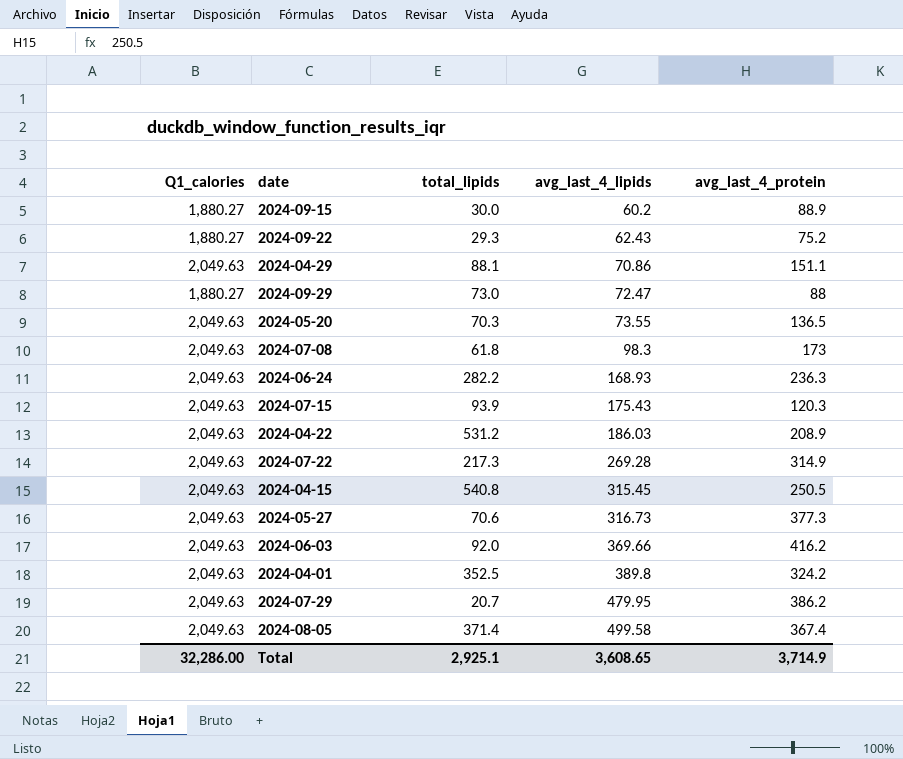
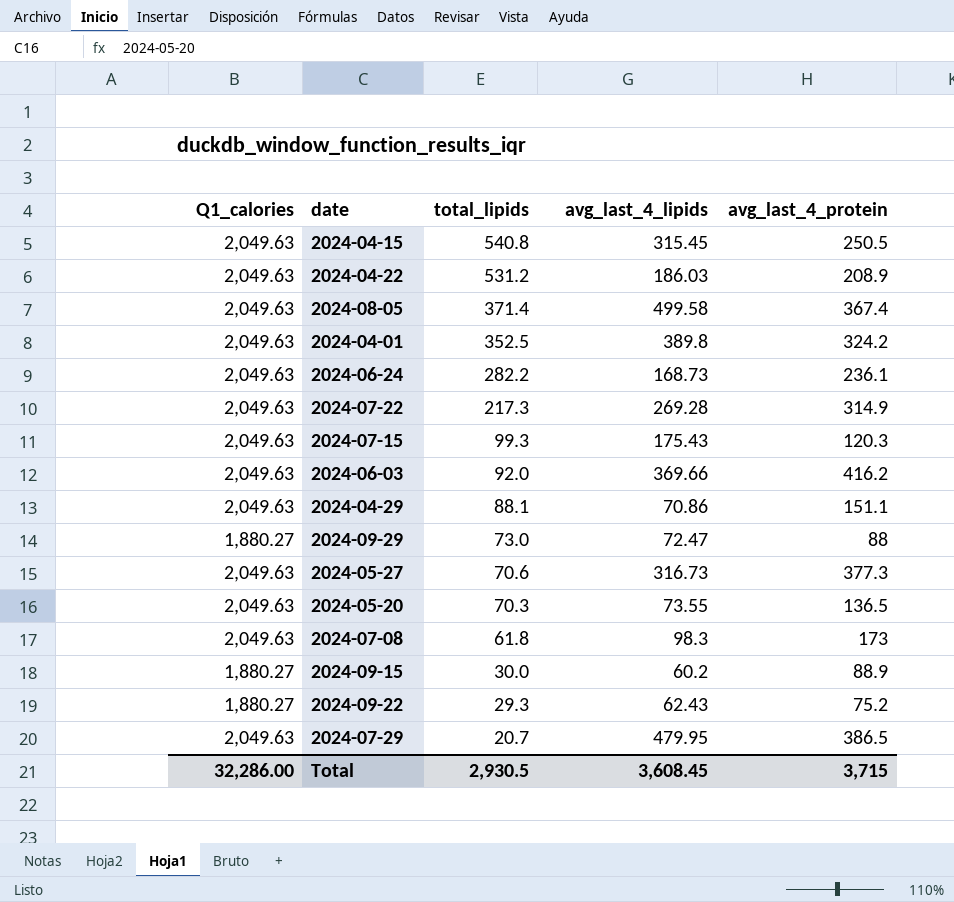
row order: avg_last_4_lipids ascending -> total_lipids descending
2024-06-24 | avg_last_4_lipids: 168.93 -> 168.73
2024-06-24 | avg_last_4_protein: 236.3 -> 236.1
2024-07-15 | total_lipids: 93.9 -> 99.3
2024-07-29 | avg_last_4_protein: 386.2 -> 386.5
Total | total_lipids: 2,925.1 -> 2,930.5
Total | avg_last_4_lipids: 3,608.65 -> 3,608.45
Total | avg_last_4_protein: 3,714.9 -> 3,715

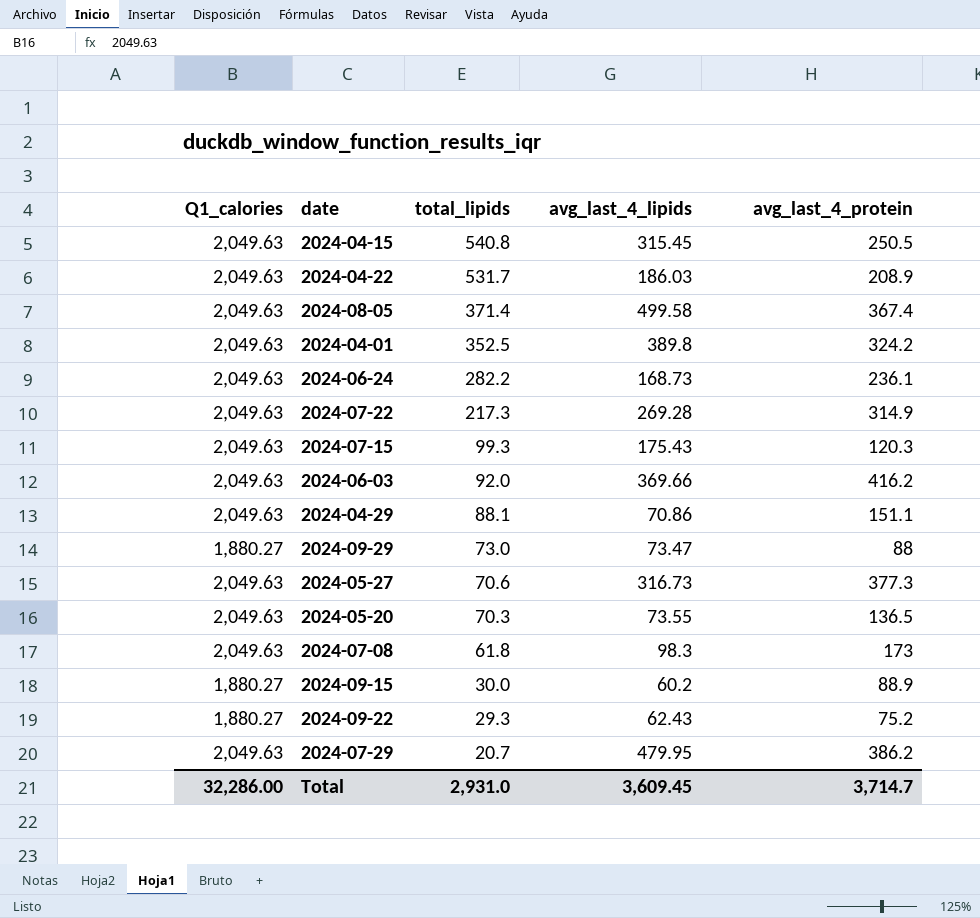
2024-04-22 | total_lipids: 531.2 -> 531.7
2024-09-29 | avg_last_4_lipids: 72.47 -> 73.47
2024-07-29 | avg_last_4_protein: 386.5 -> 386.2
Total | total_lipids: 2,930.5 -> 2,931.0
Total | avg_last_4_lipids: 3,608.45 -> 3,609.45
Total | avg_last_4_protein: 3,715 -> 3,714.7

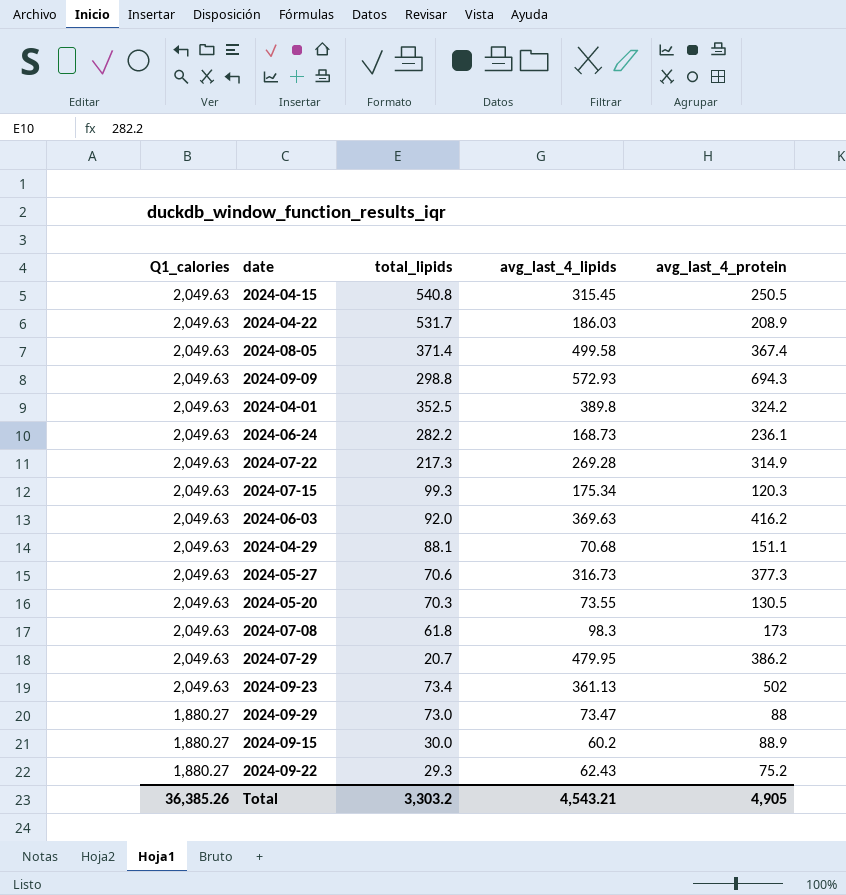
row order: total_lipids descending -> Q1_calories descending
row 2024-09-09: none -> 2,049.63 | 298.8 | 572.93 | 694.3
2024-07-15 | avg_last_4_lipids: 175.43 -> 175.34
2024-06-03 | avg_last_4_lipids: 369.66 -> 369.63
2024-04-29 | avg_last_4_lipids: 70.86 -> 70.68
2024-05-20 | avg_last_4_protein: 136.5 -> 130.5
row 2024-09-23: none -> 2,049.63 | 73.4 | 361.13 | 502
Total | Q1_calories: 32,286.00 -> 36,385.26
Total | total_lipids: 2,931.0 -> 3,303.2
Total | avg_last_4_lipids: 3,609.45 -> 4,543.21
Total | avg_last_4_protein: 3,714.7 -> 4,905

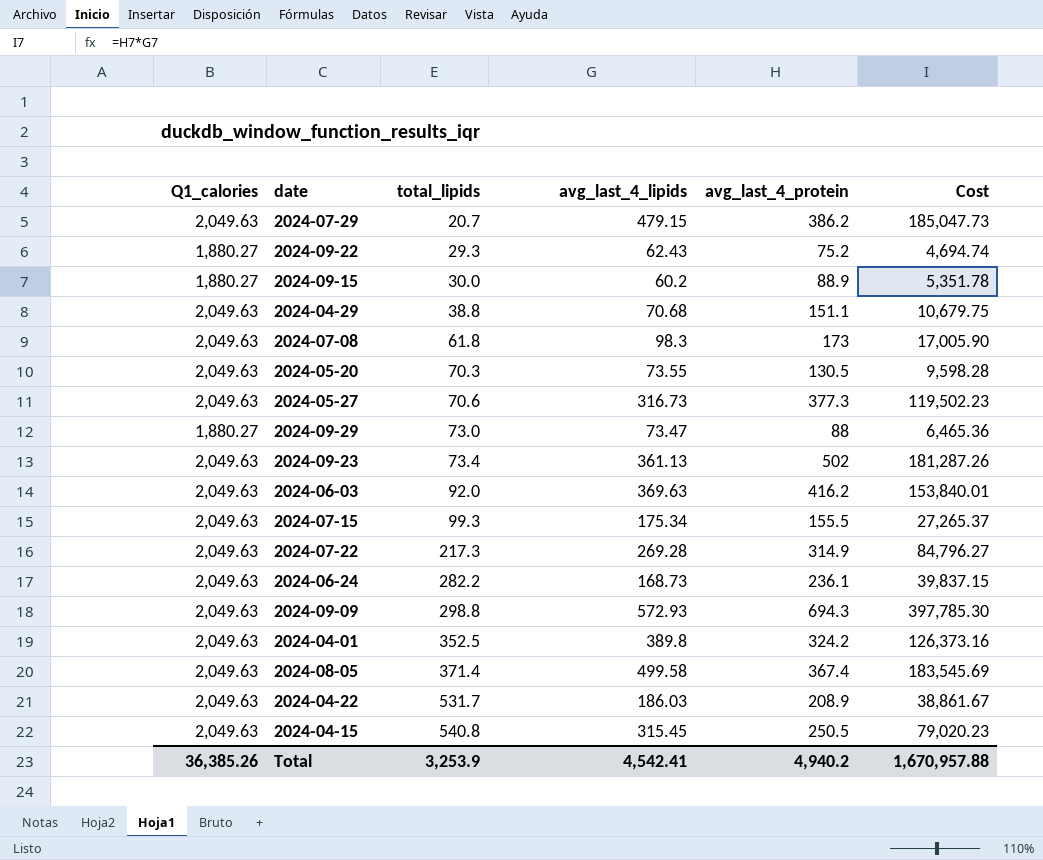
row order: Q1_calories descending -> total_lipids ascending
column Cost | formula: none -> [avg_last_4_lipids] * [avg_last_4_protein]
2024-07-29 | avg_last_4_lipids: 479.95 -> 479.15
2024-04-29 | total_lipids: 88.1 -> 38.8
2024-07-15 | avg_last_4_protein: 120.3 -> 155.5
Total | total_lipids: 3,303.2 -> 3,253.9
Total | avg_last_4_lipids: 4,543.21 -> 4,542.41
Total | avg_last_4_protein: 4,905 -> 4,940.2

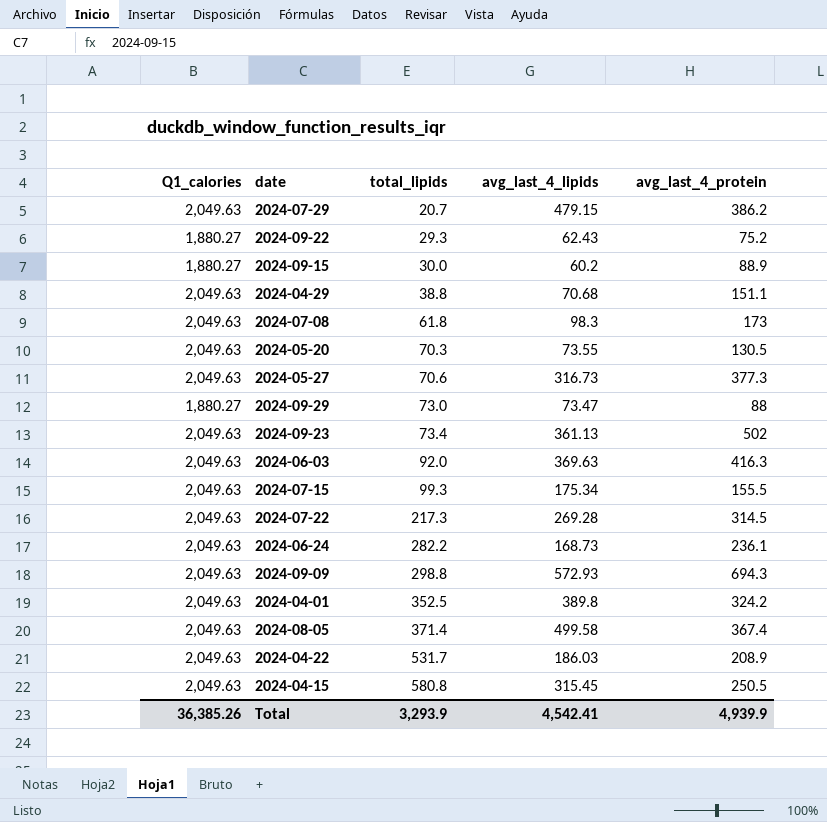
column Cost | formula: [avg_last_4_lipids] * [avg_last_4_protein] -> none
2024-06-03 | avg_last_4_protein: 416.2 -> 416.3
2024-07-22 | avg_last_4_protein: 314.9 -> 314.5
2024-04-15 | total_lipids: 540.8 -> 580.8
Total | total_lipids: 3,253.9 -> 3,293.9
Total | avg_last_4_protein: 4,940.2 -> 4,939.9

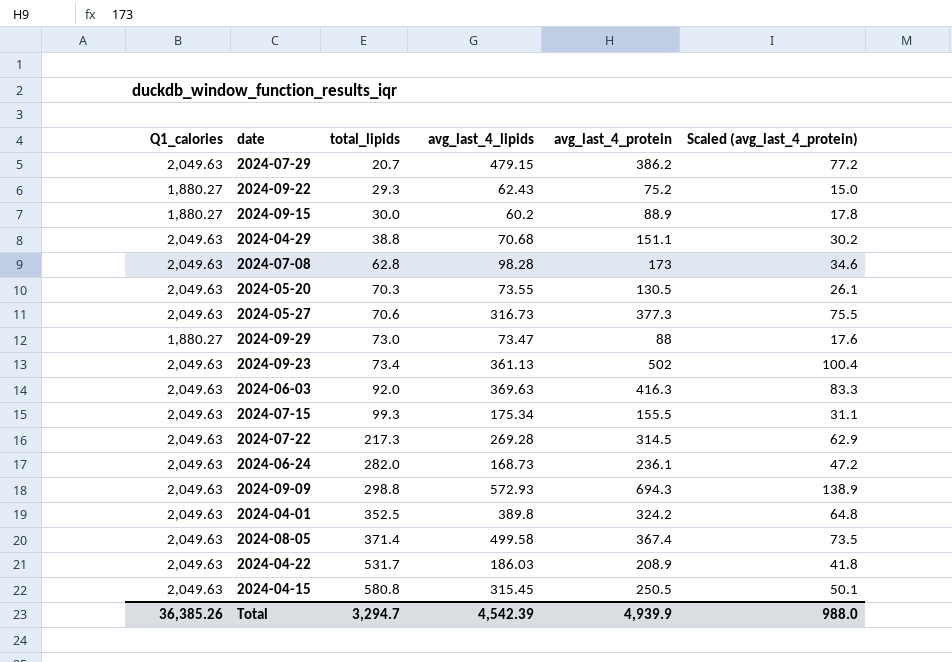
column Scaled (avg_last_4_protein) | formula: none -> [avg_last_4_protein] * 0.2
2024-07-08 | total_lipids: 61.8 -> 62.8
2024-07-08 | avg_last_4_lipids: 98.3 -> 98.28
2024-06-24 | total_lipids: 282.2 -> 282.0
Total | total_lipids: 3,293.9 -> 3,294.7
Total | avg_last_4_lipids: 4,542.41 -> 4,542.39

